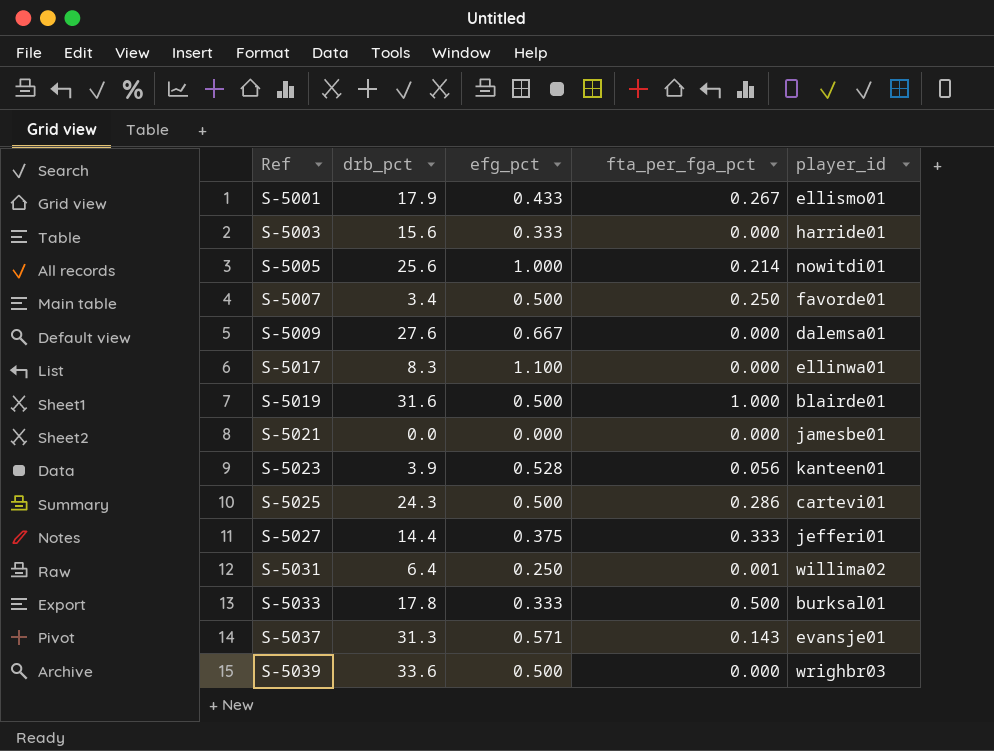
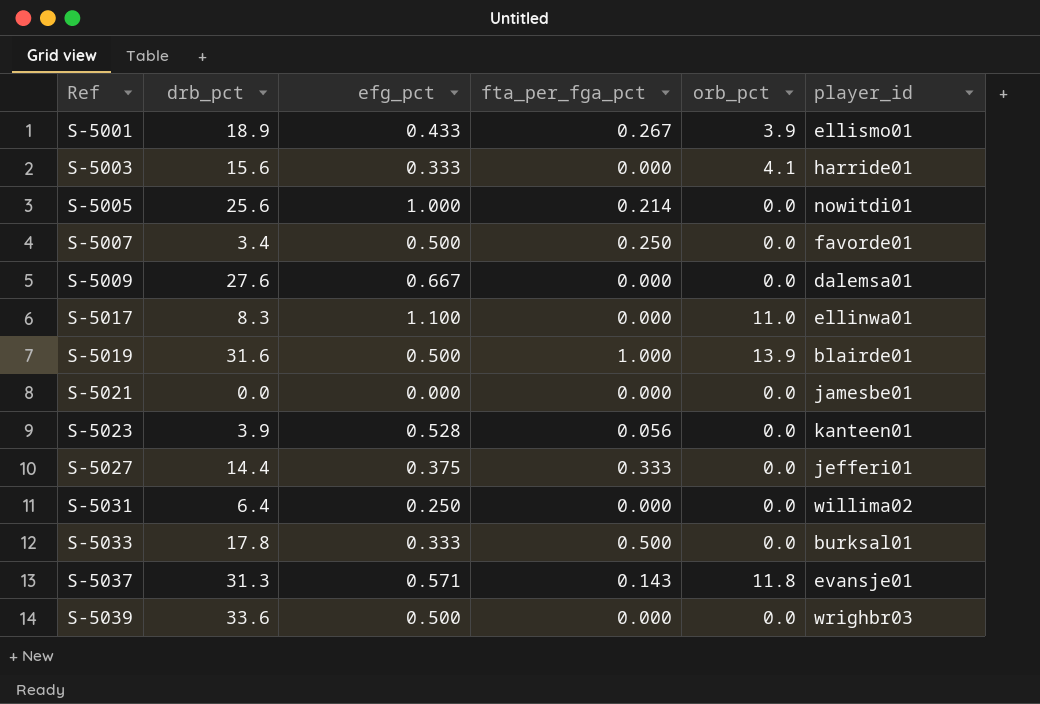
column orb_pct | position: none -> 5
row S-5025: 24.3 | 0.500 | 0.286 | cartevi01 -> none
S-5001 | drb_pct: 17.9 -> 18.9
S-5031 | fta_per_fga_pct: 0.001 -> 0.000

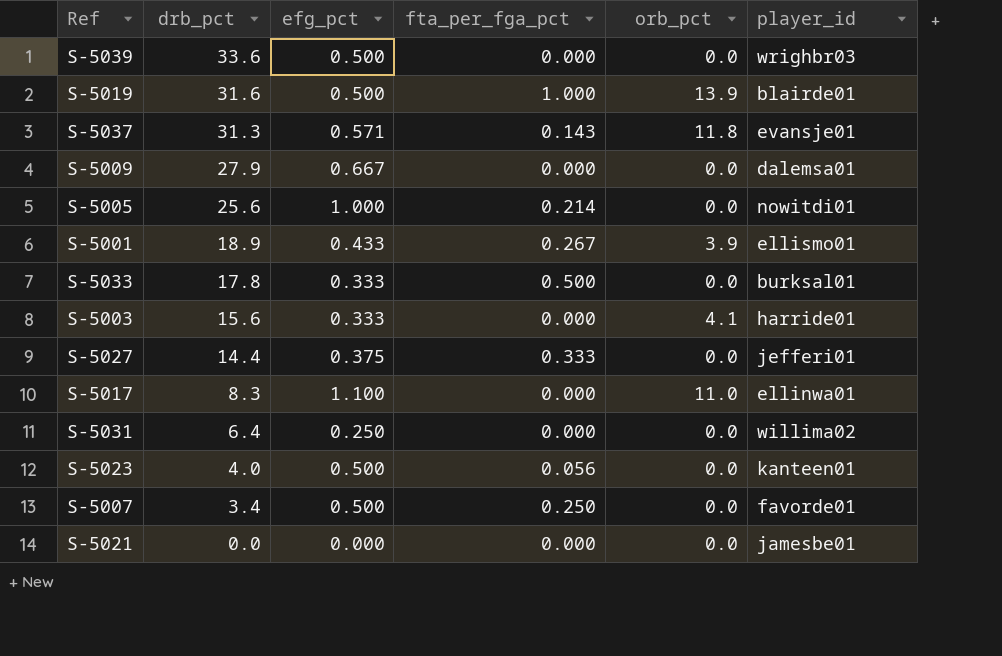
row order: Ref ascending -> drb_pct descending
S-5009 | drb_pct: 27.6 -> 27.9
S-5023 | drb_pct: 3.9 -> 4.0
S-5023 | efg_pct: 0.528 -> 0.500

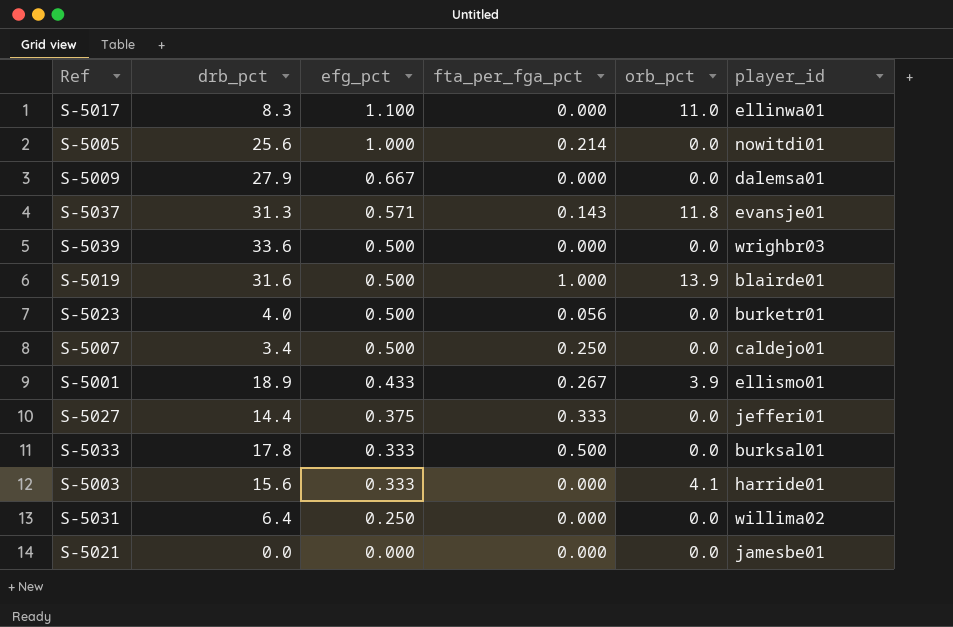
row order: drb_pct descending -> efg_pct descending
S-5023 | player_id: kanteen01 -> burketr01
S-5007 | player_id: favorde01 -> caldejo01

